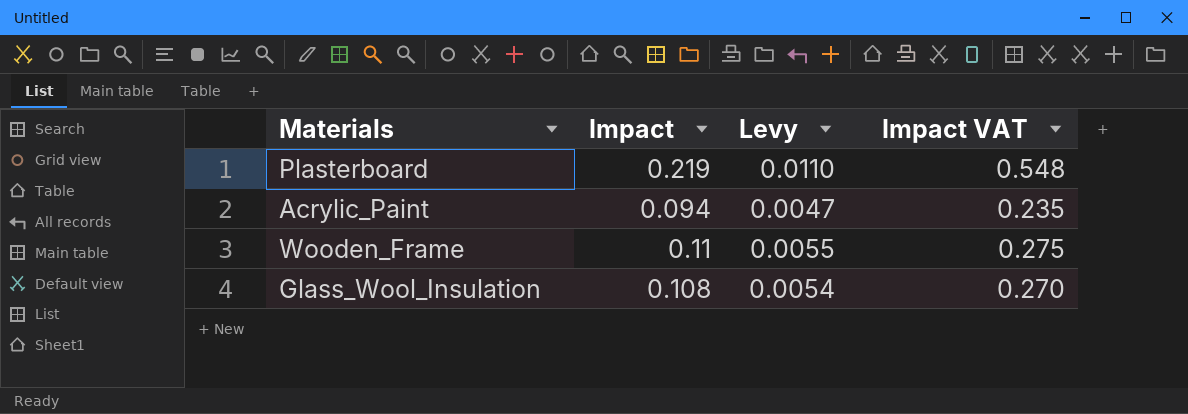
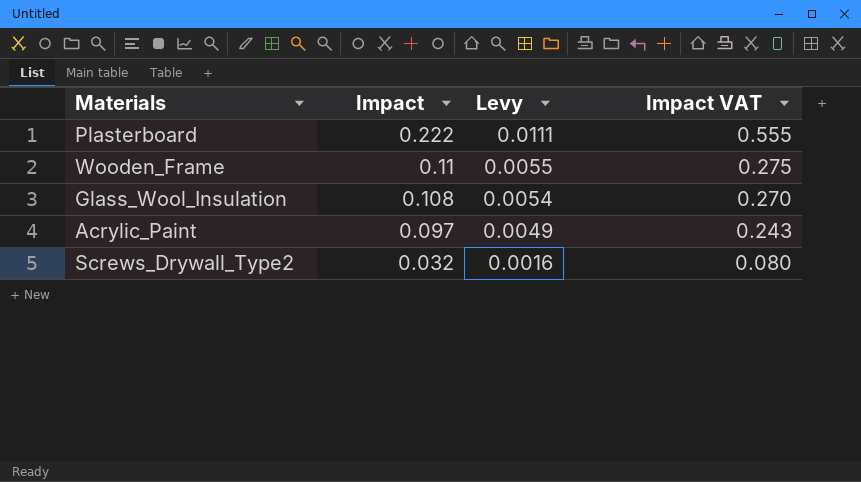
row order: none -> Impact descending
Plasterboard | Impact: 0.219 -> 0.222
Plasterboard | Levy: 0.0110 -> 0.0111
Plasterboard | Impact VAT: 0.548 -> 0.555
Acrylic_Paint | Impact: 0.094 -> 0.097
Acrylic_Paint | Levy: 0.0047 -> 0.0049
Acrylic_Paint | Impact VAT: 0.235 -> 0.243
row Screws_Drywall_Type2: none -> 0.032 | 0.0016 | 0.080

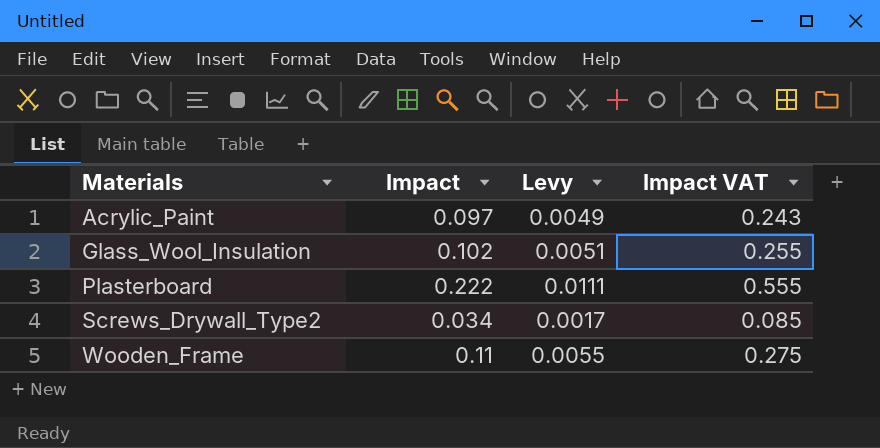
row order: Impact descending -> Materials ascending
Glass_Wool_Insulation | Impact: 0.108 -> 0.102
Glass_Wool_Insulation | Levy: 0.0054 -> 0.0051
Glass_Wool_Insulation | Impact VAT: 0.270 -> 0.255
Screws_Drywall_Type2 | Impact: 0.032 -> 0.034
Screws_Drywall_Type2 | Levy: 0.0016 -> 0.0017
Screws_Drywall_Type2 | Impact VAT: 0.080 -> 0.085

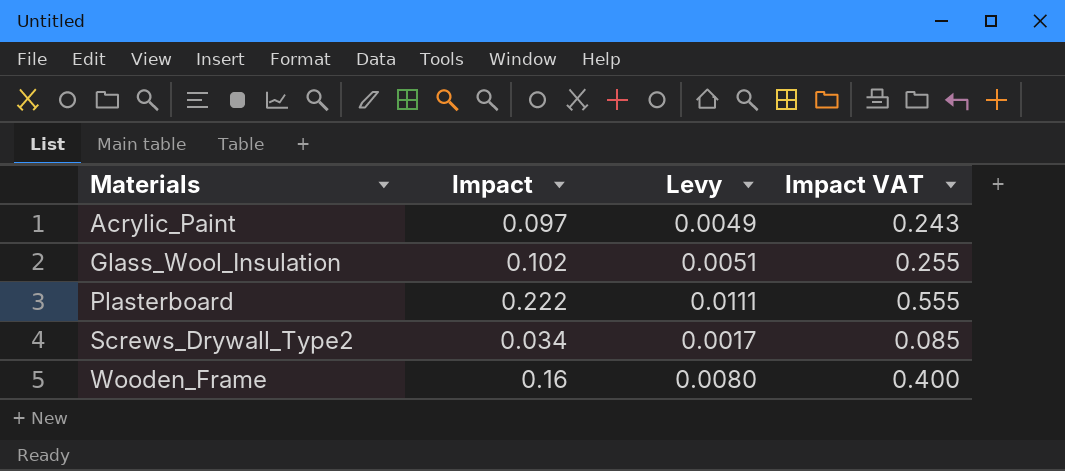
Wooden_Frame | Impact: 0.11 -> 0.16
Wooden_Frame | Levy: 0.0055 -> 0.0080
Wooden_Frame | Impact VAT: 0.275 -> 0.400

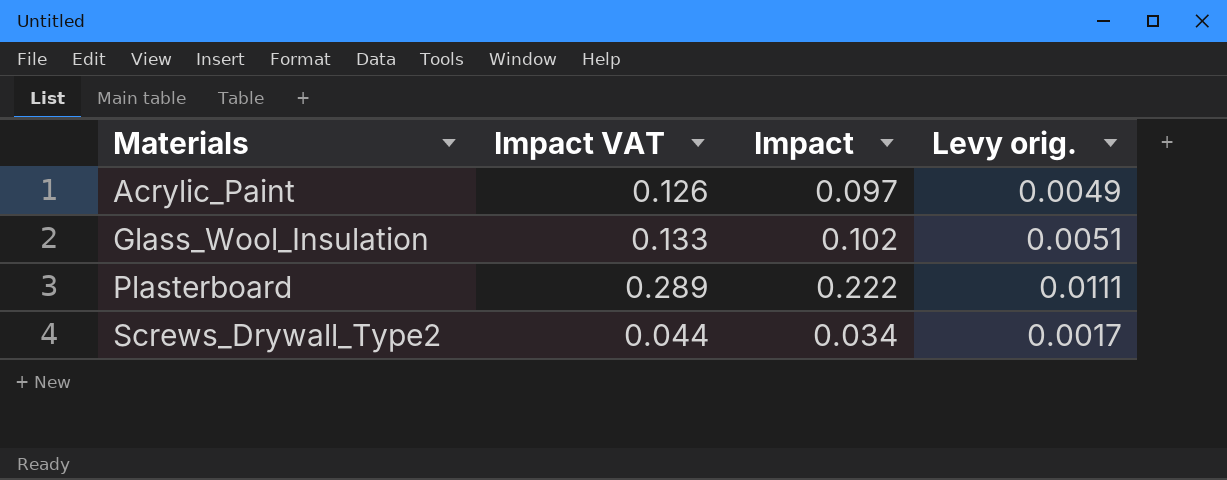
column Impact VAT | formula: [Impact] * 2.5 -> [Impact] * 1.3
column Impact VAT | position: 4 -> 2
column name: Levy -> Levy orig.
row Wooden_Frame: 0.16 | 0.0080 | 0.400 -> none

